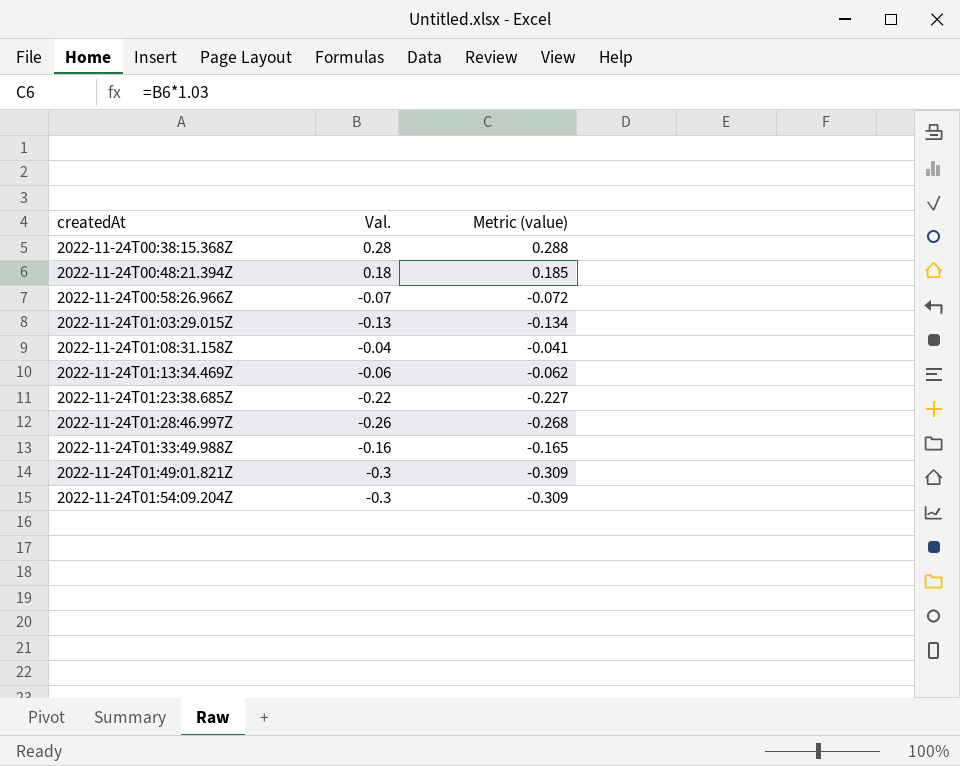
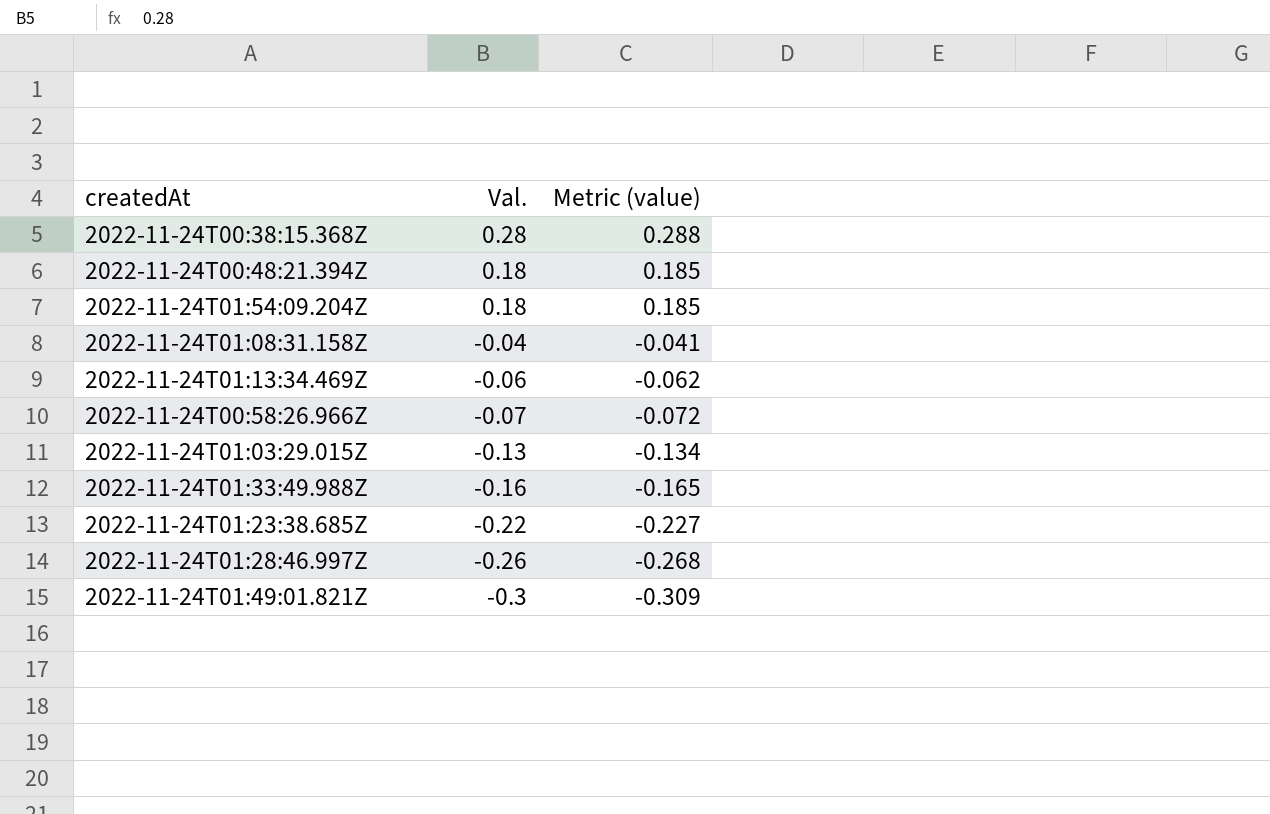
row order: createdAt ascending -> Val. descending
2022-11-24T01:54:09.204Z | Val.: -0.3 -> 0.18
2022-11-24T01:54:09.204Z | Metric (value): -0.309 -> 0.185

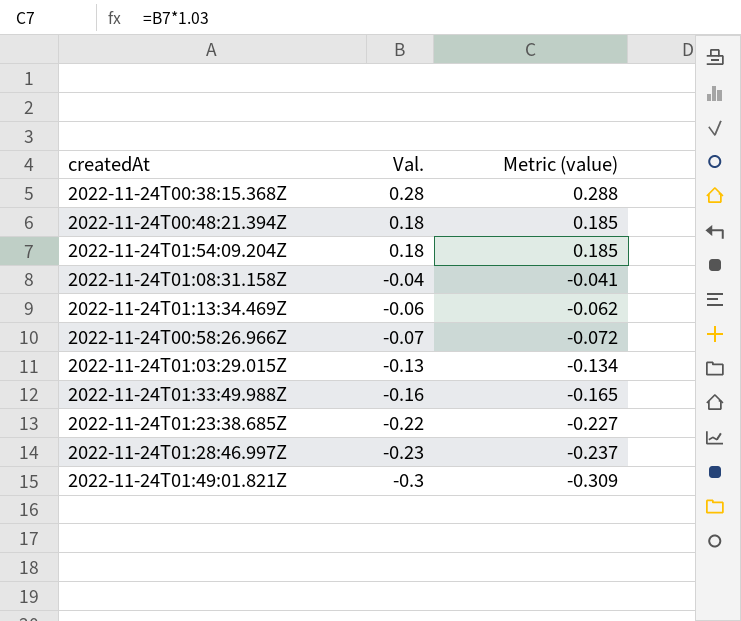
2022-11-24T01:28:46.997Z | Val.: -0.26 -> -0.23
2022-11-24T01:28:46.997Z | Metric (value): -0.268 -> -0.237

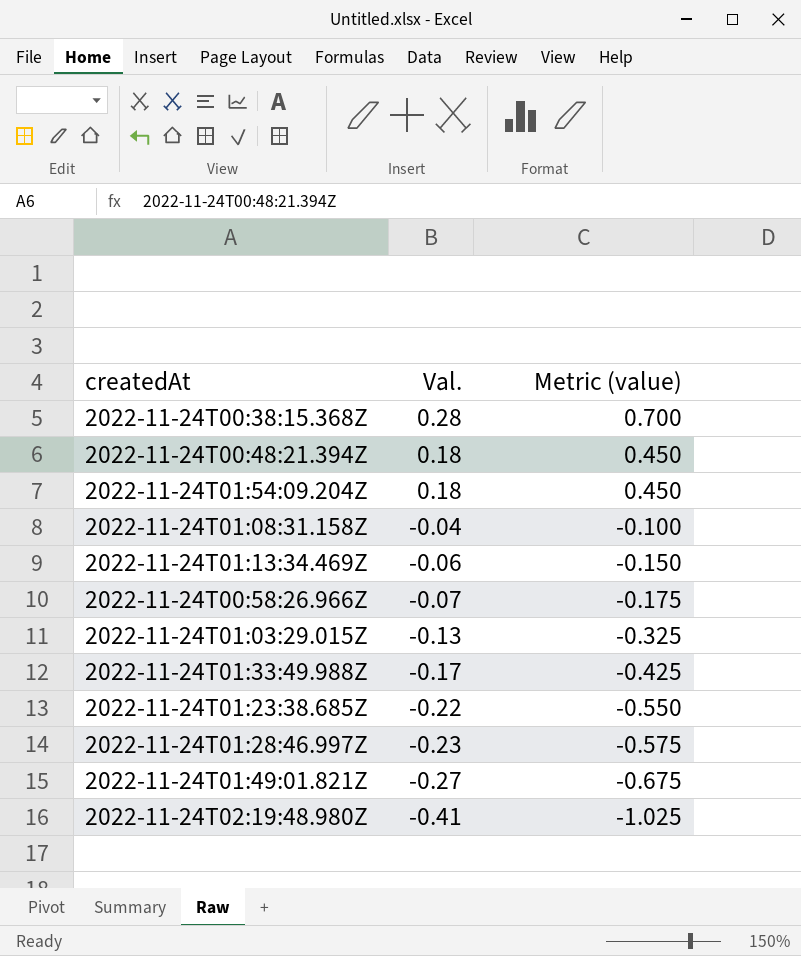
column Metric (value) | formula: [Val.] * 1.03 -> [Val.] * 2.5
2022-11-24T01:33:49.988Z | Val.: -0.16 -> -0.17
2022-11-24T01:49:01.821Z | Val.: -0.3 -> -0.27
row 2022-11-24T02:19:48.980Z: none -> -0.41 | -1.025

